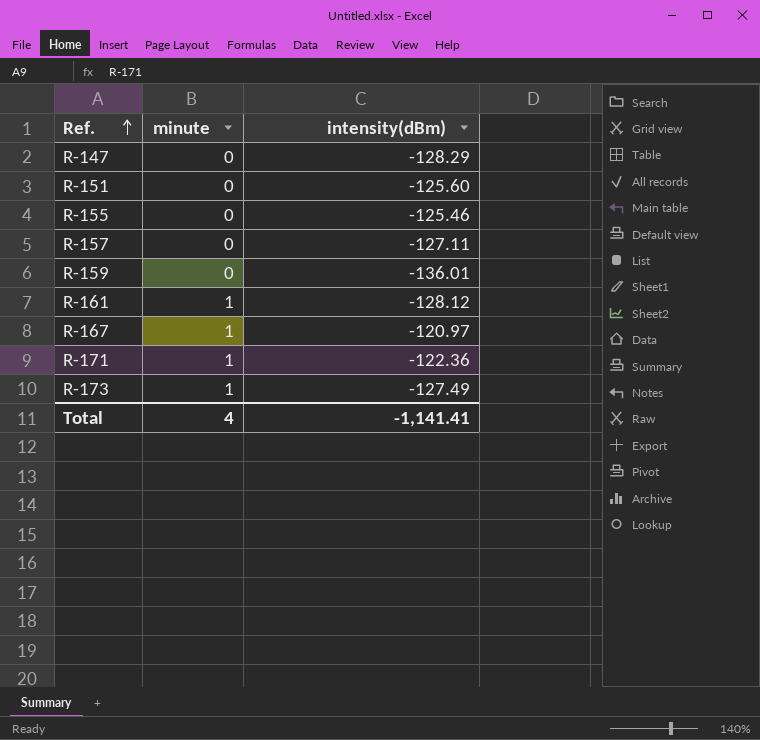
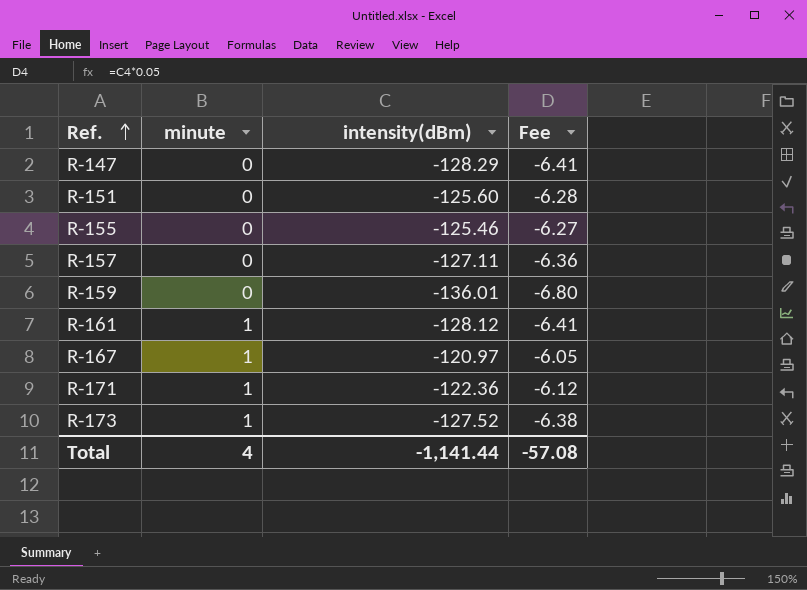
column Fee | formula: none -> [intensity(dBm)] * 0.05
R-173 | intensity(dBm): -127.49 -> -127.52
Total | intensity(dBm): -1,141.41 -> -1,141.44

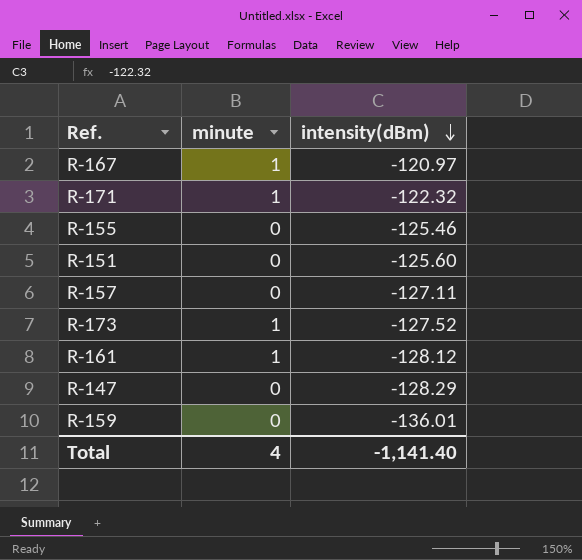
row order: Ref. ascending -> intensity(dBm) descending
column Fee | formula: [intensity(dBm)] * 0.05 -> none
R-171 | intensity(dBm): -122.36 -> -122.32
Total | intensity(dBm): -1,141.44 -> -1,141.40

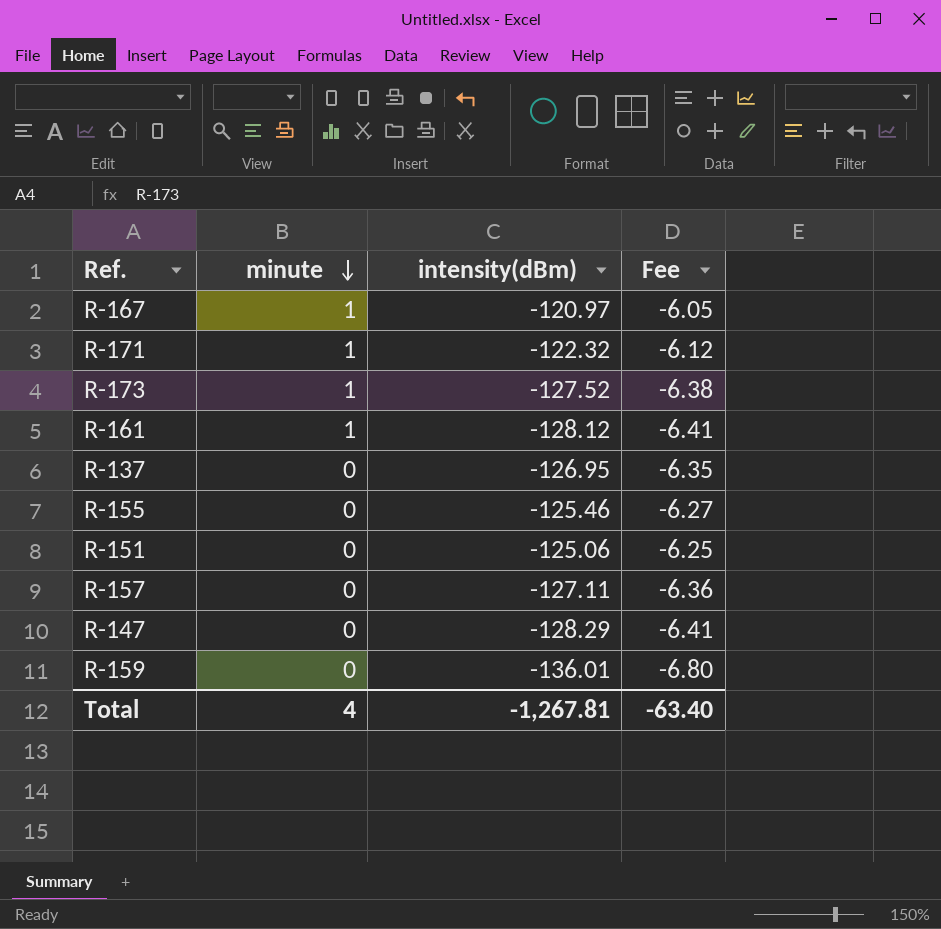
row order: intensity(dBm) descending -> minute descending
column Fee | formula: none -> [intensity(dBm)] * 0.05
row R-137: none -> 0 | -126.95 | -6.35
R-151 | intensity(dBm): -125.60 -> -125.06
Total | intensity(dBm): -1,141.40 -> -1,267.81

